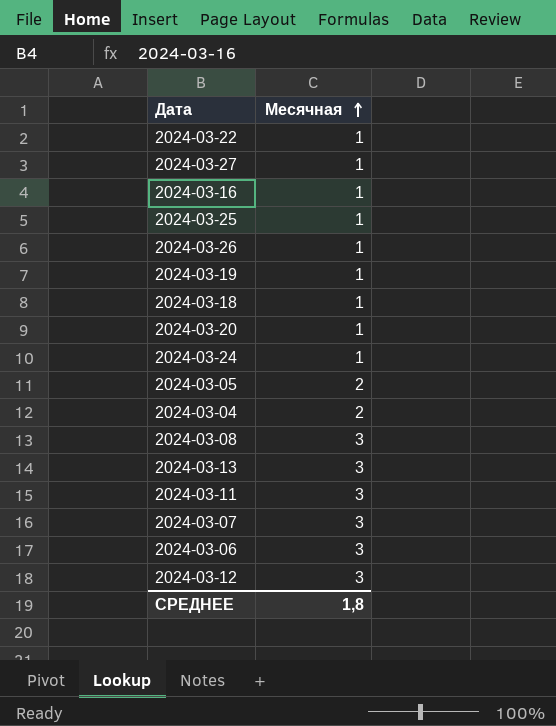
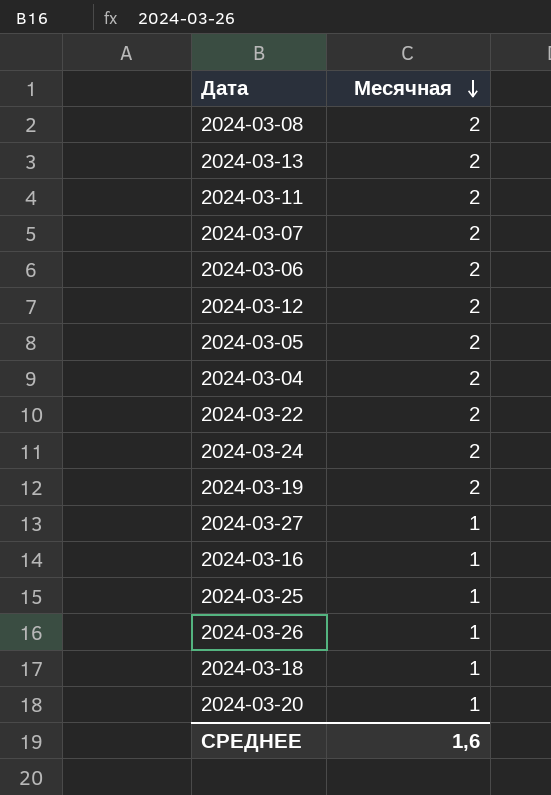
row order: Месячная ascending -> Месячная descending
2024-03-08 | Месячная: 3 -> 2
2024-03-13 | Месячная: 3 -> 2
2024-03-11 | Месячная: 3 -> 2
2024-03-07 | Месячная: 3 -> 2
2024-03-06 | Месячная: 3 -> 2
2024-03-12 | Месячная: 3 -> 2
2024-03-22 | Месячная: 1 -> 2
2024-03-24 | Месячная: 1 -> 2
2024-03-19 | Месячная: 1 -> 2
СРЕДНЕЕ | Месячная: 1,8 -> 1,6

